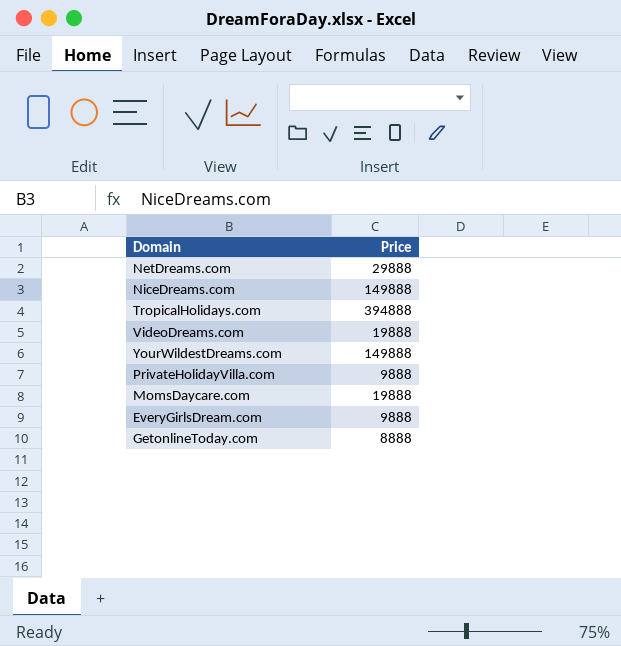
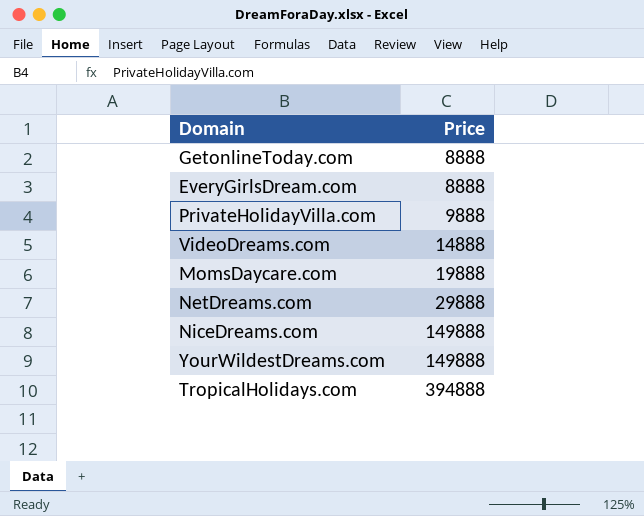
row order: none -> Price ascending
EveryGirlsDream.com | Price: 9888 -> 8888
VideoDreams.com | Price: 19888 -> 14888

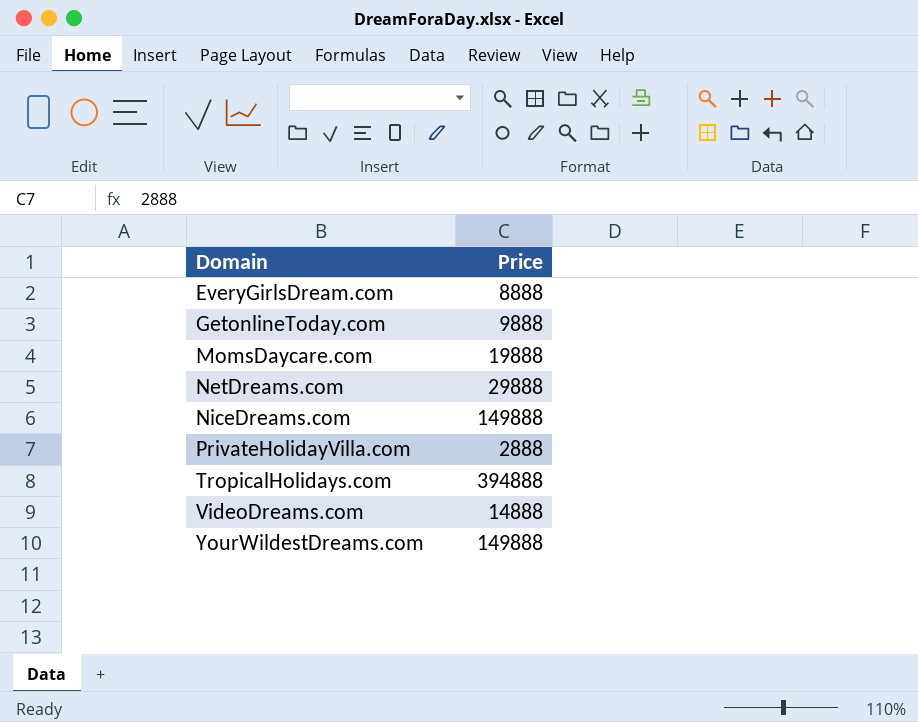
row order: Price ascending -> Domain ascending
GetonlineToday.com | Price: 8888 -> 9888
PrivateHolidayVilla.com | Price: 9888 -> 2888

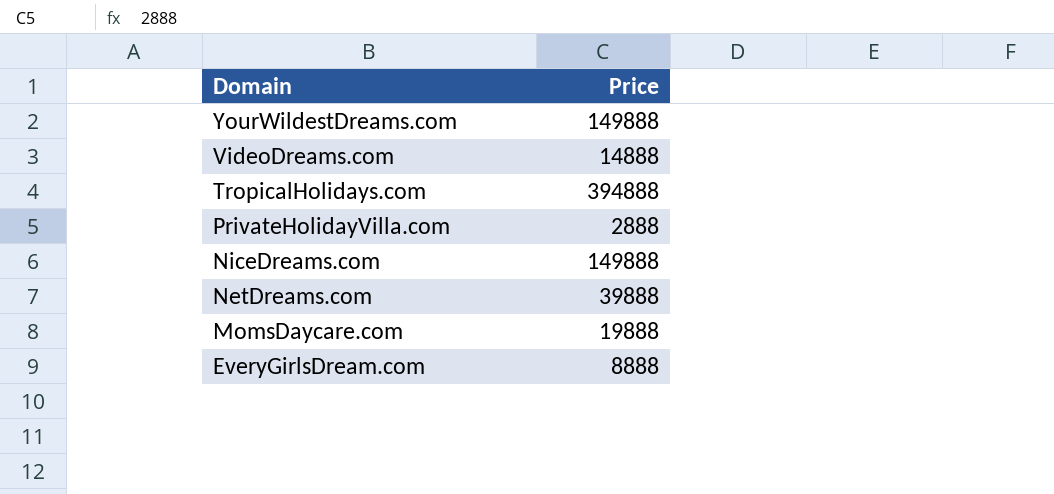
row order: Domain ascending -> Domain descending
row GetonlineToday.com: 9888 -> none
NetDreams.com | Price: 29888 -> 39888

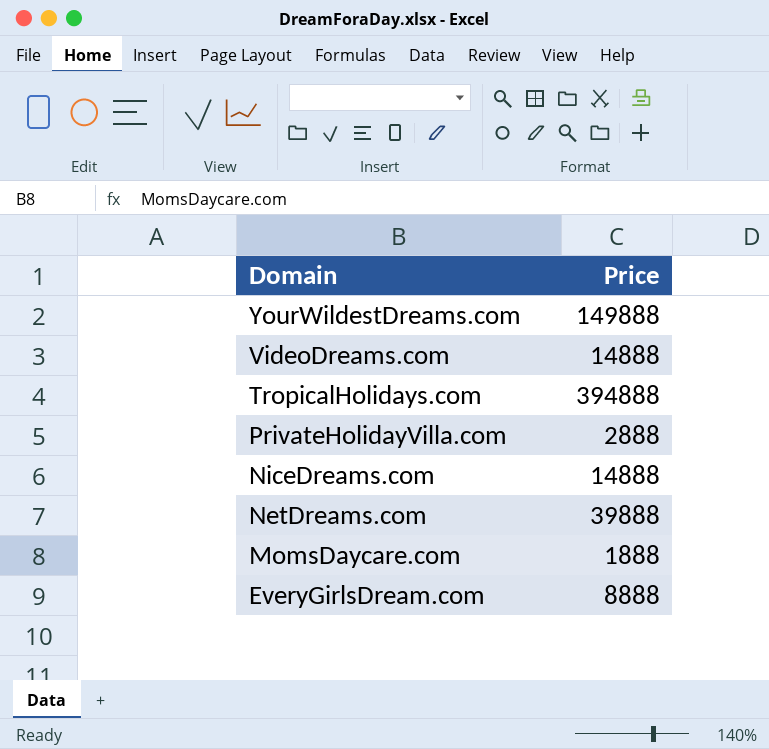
NiceDreams.com | Price: 149888 -> 14888
MomsDaycare.com | Price: 19888 -> 1888

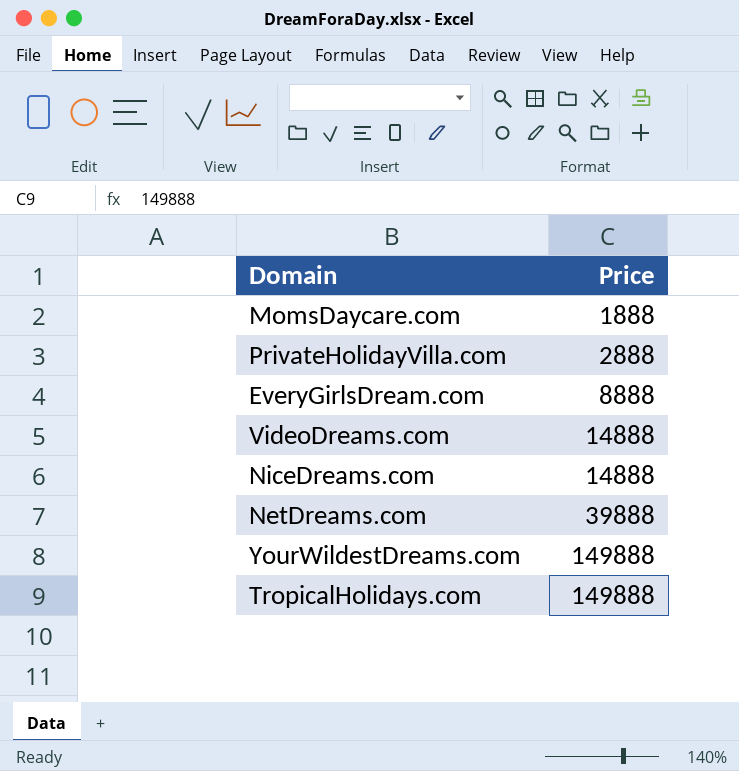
row order: Domain descending -> Price ascending
TropicalHolidays.com | Price: 394888 -> 149888

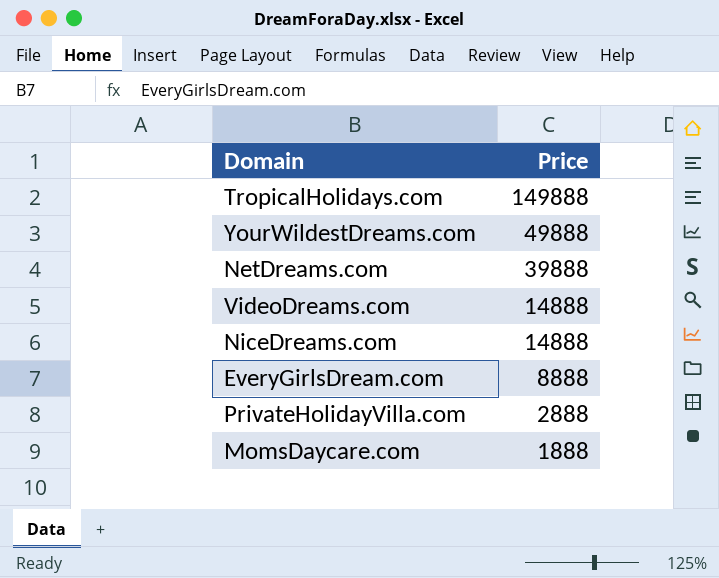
row order: Price ascending -> Price descending
YourWildestDreams.com | Price: 149888 -> 49888

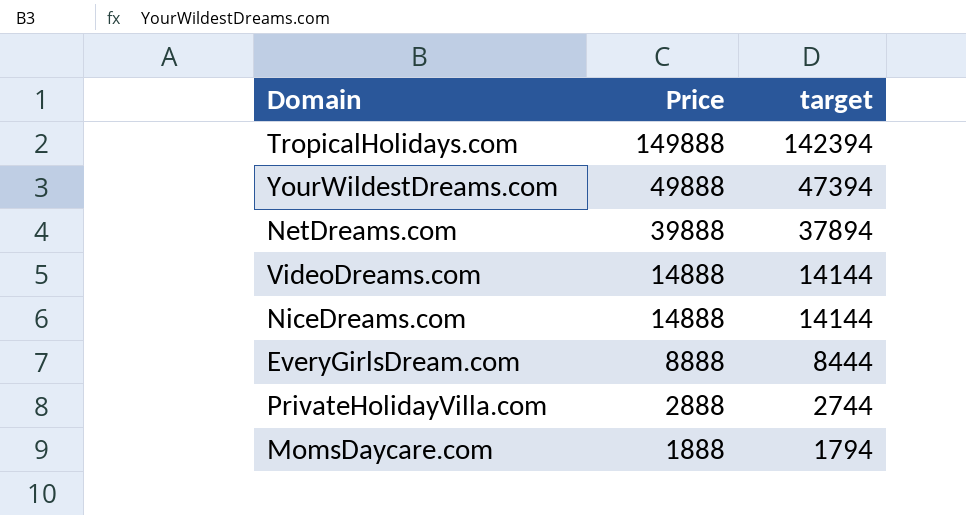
column target | formula: none -> [Price] * 0.95

